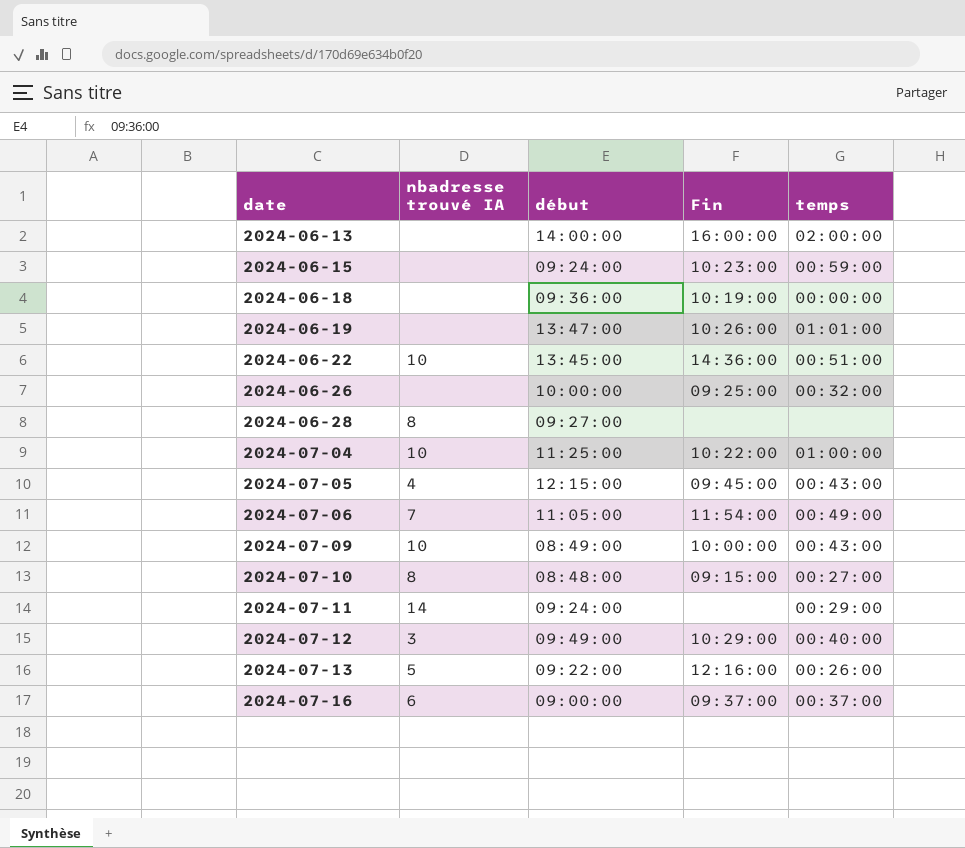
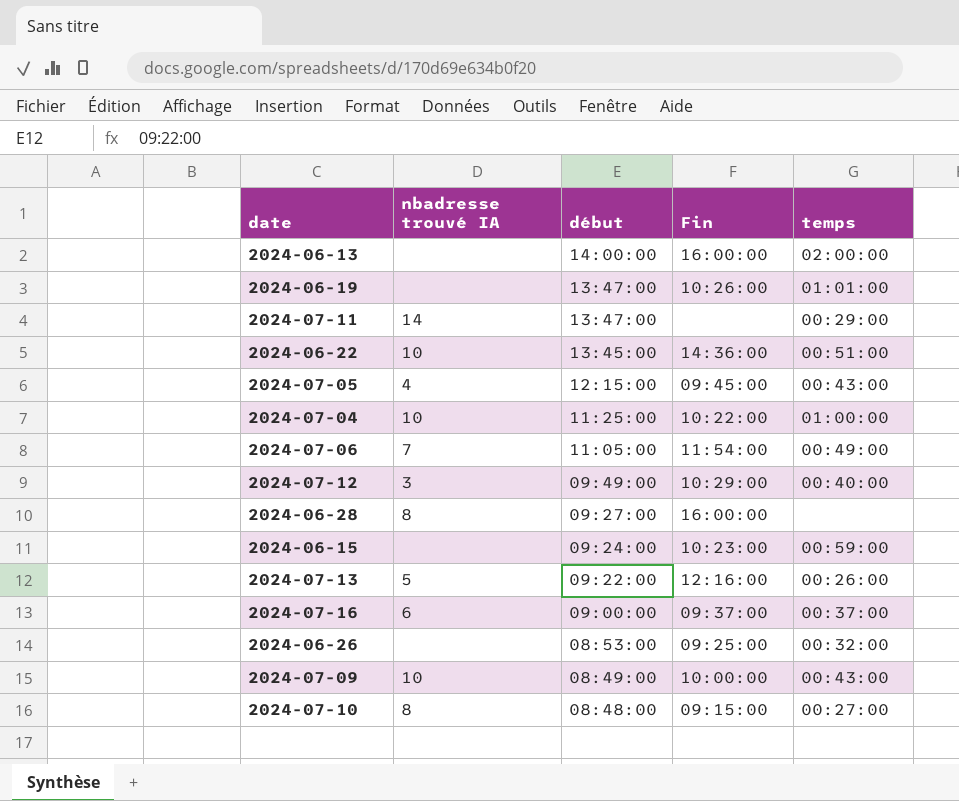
row order: date ascending -> début descending
row 2024-06-18: none | 09:36:00 | 10:19:00 | 00:00:00 -> none
2024-07-11 | début: 09:24:00 -> 13:47:00
2024-06-28 | Fin: none -> 16:00:00
2024-06-26 | début: 10:00:00 -> 08:53:00

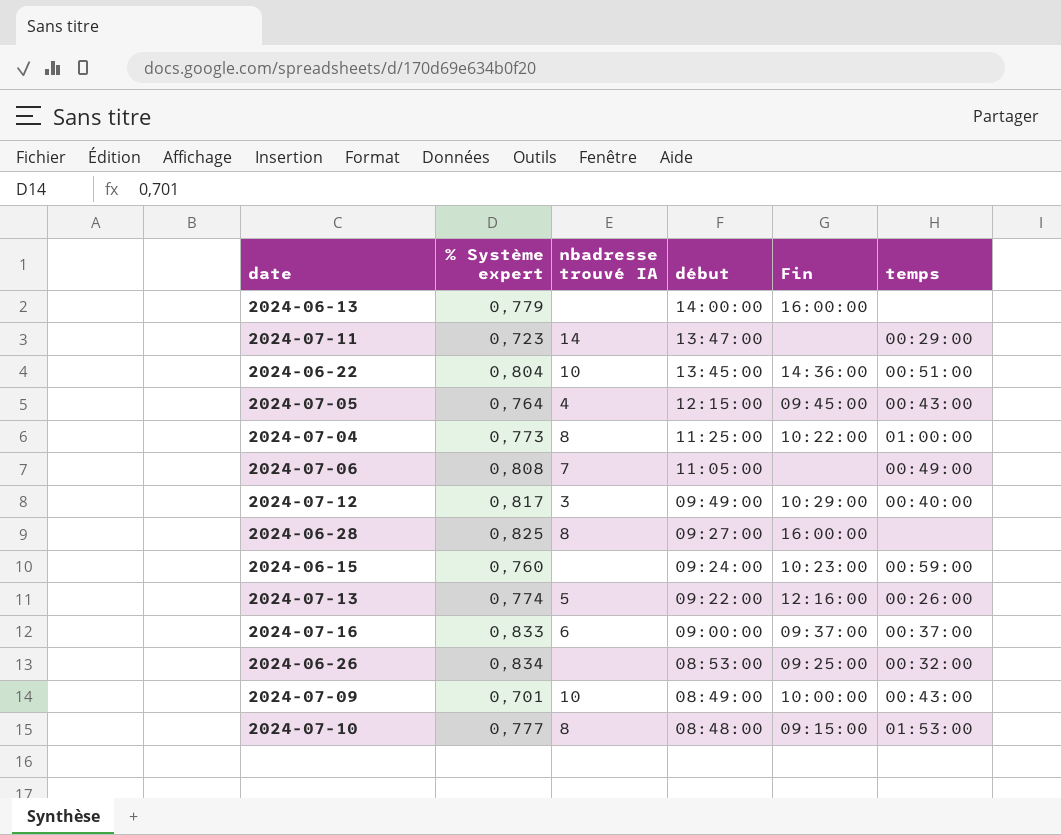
column % Système expert | position: none -> 2
row 2024-06-19: none | 13:47:00 | 10:26:00 | 01:01:00 -> none
2024-06-13 | temps: 02:00:00 -> none
2024-07-04 | nbadresse trouvé IA: 10 -> 8
2024-07-06 | Fin: 11:54:00 -> none
2024-07-10 | temps: 00:27:00 -> 01:53:00

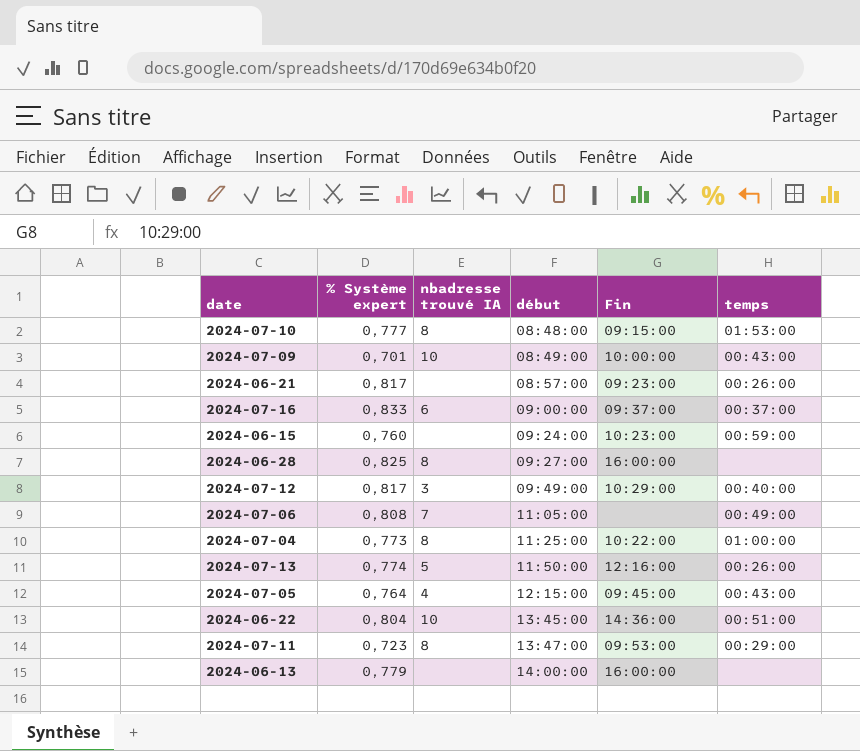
row order: début descending -> début ascending
row 2024-06-26: 0,834 | none | 08:53:00 | 09:25:00 | 00:32:00 -> none
row 2024-06-21: none -> 0,817 | none | 08:57:00 | 09:23:00 | 00:26:00
2024-07-13 | début: 09:22:00 -> 11:50:00
2024-07-11 | nbadresse trouvé IA: 14 -> 8
2024-07-11 | Fin: none -> 09:53:00

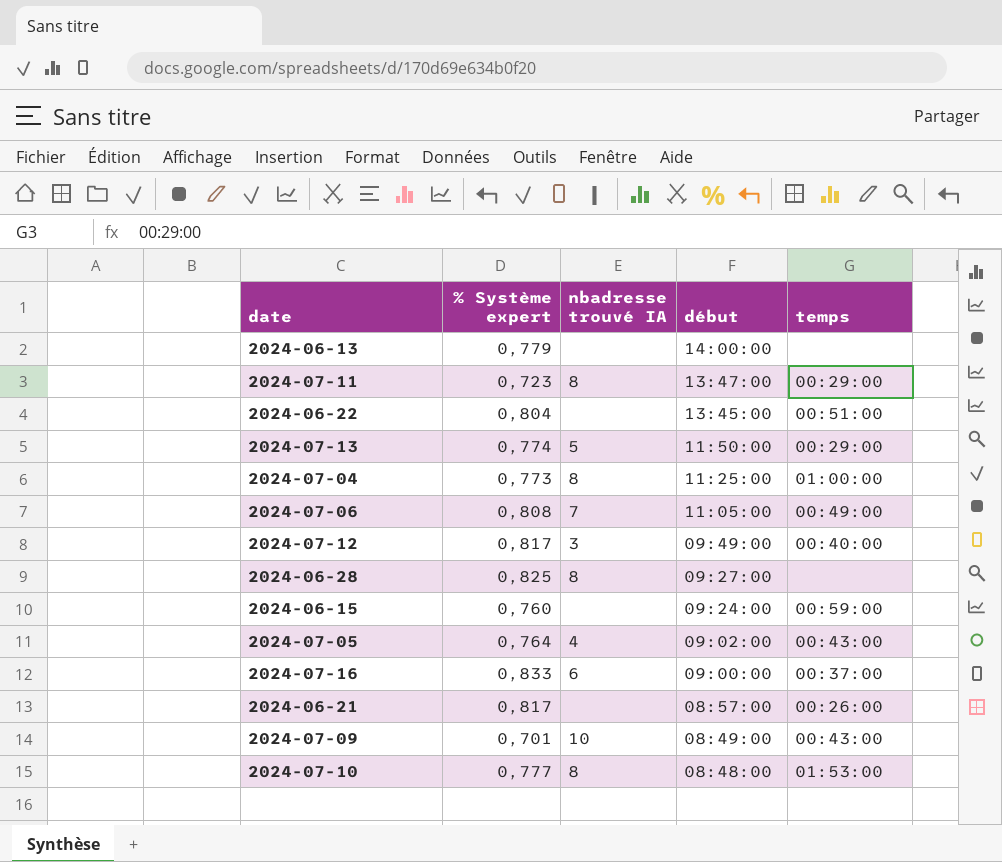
row order: début ascending -> début descending
column Fin | position: 5 -> none
2024-06-22 | nbadresse trouvé IA: 10 -> none
2024-07-13 | temps: 00:26:00 -> 00:29:00
2024-07-05 | début: 12:15:00 -> 09:02:00

